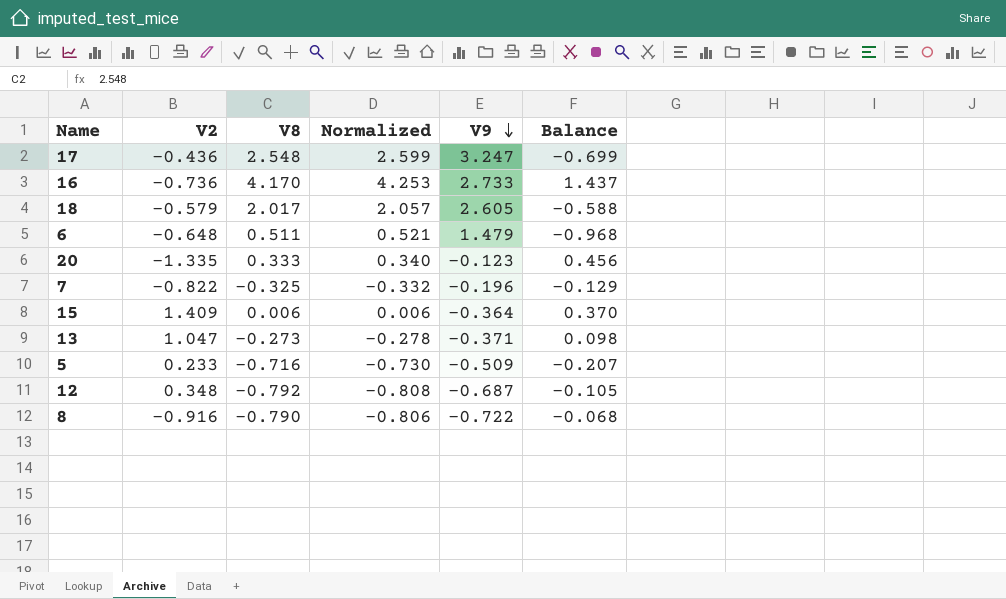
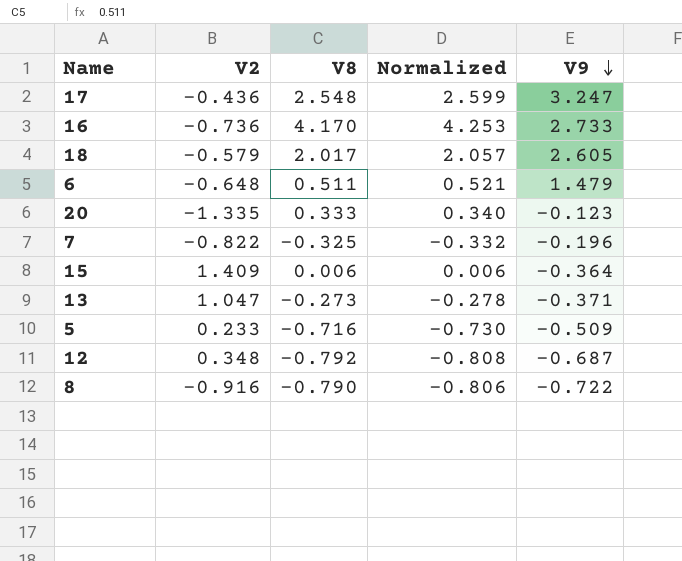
column Balance | formula: [V8] - [V9] -> none

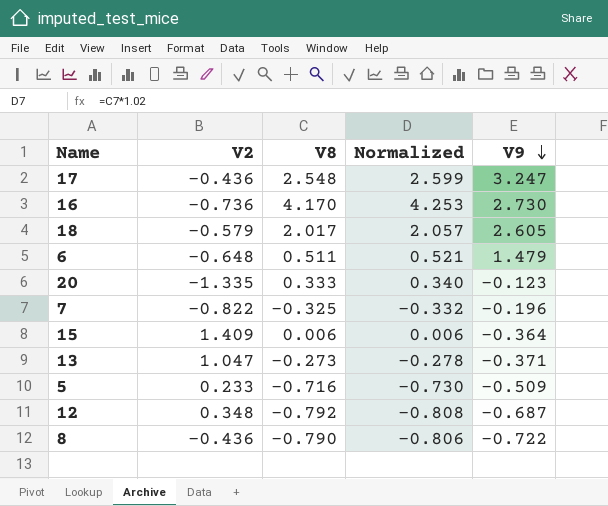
16 | V9: 2.733 -> 2.730
8 | V2: -0.916 -> -0.436

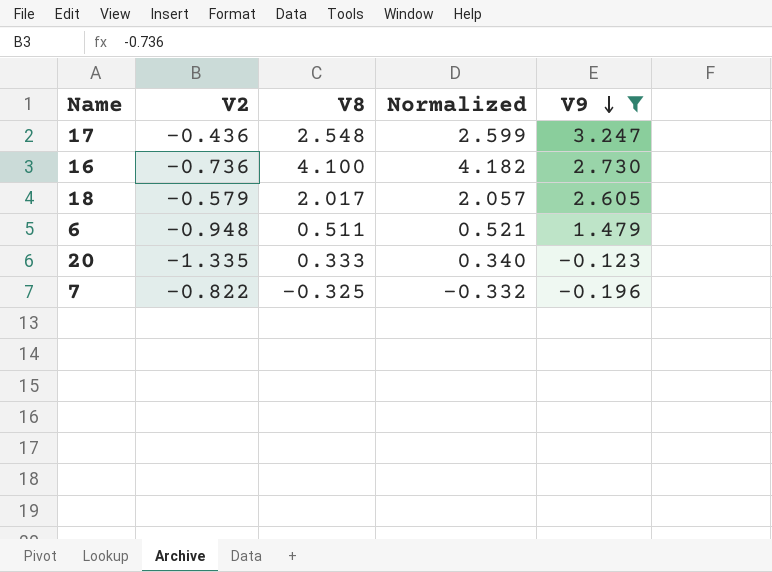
filter: none -> V9 >= -0.196
16 | V8: 4.170 -> 4.100
16 | Normalized: 4.253 -> 4.182
6 | V2: -0.648 -> -0.948

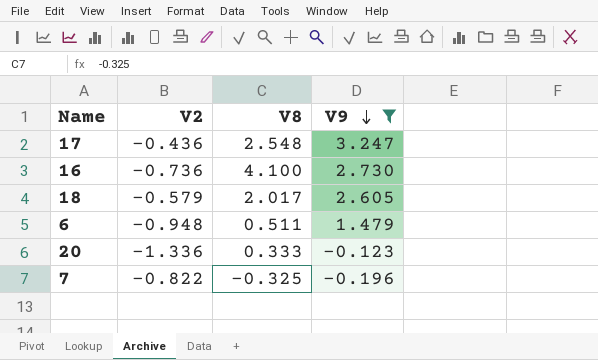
column Normalized | formula: [V8] * 1.02 -> none
20 | V2: -1.335 -> -1.336

